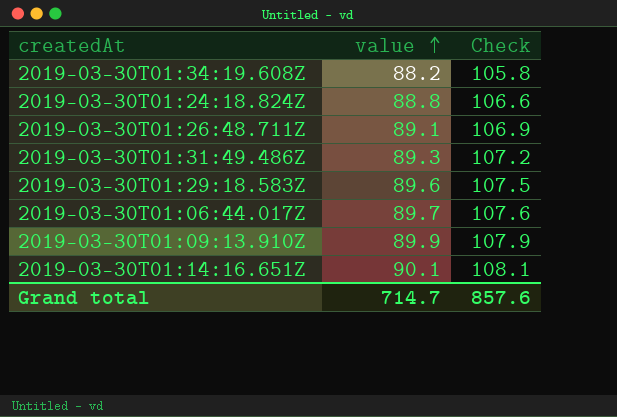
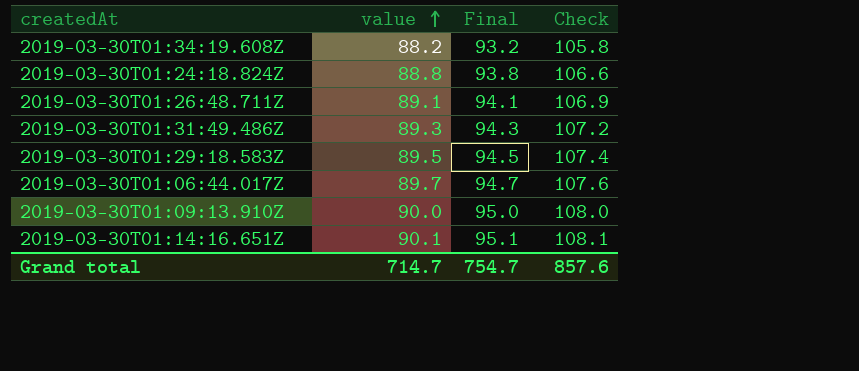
column Final | formula: none -> [value] + 5
2019-03-30T01:29:18.583Z | value: 89.6 -> 89.5
2019-03-30T01:29:18.583Z | Check: 107.5 -> 107.4
2019-03-30T01:09:13.910Z | value: 89.9 -> 90.0
2019-03-30T01:09:13.910Z | Check: 107.9 -> 108.0

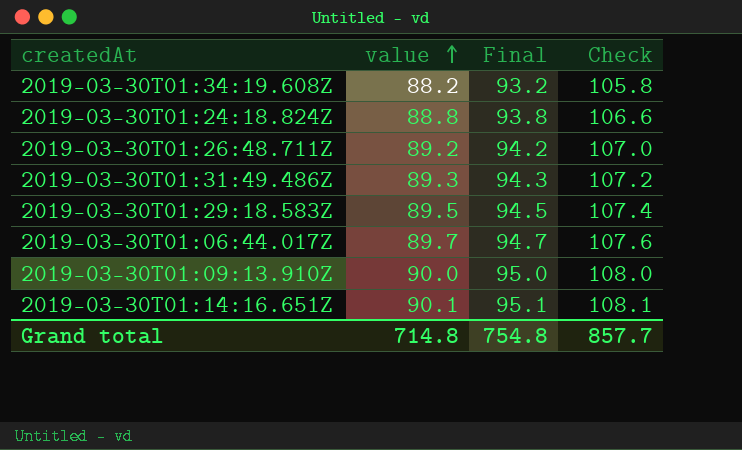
2019-03-30T01:26:48.711Z | value: 89.1 -> 89.2
2019-03-30T01:26:48.711Z | Final: 94.1 -> 94.2
2019-03-30T01:26:48.711Z | Check: 106.9 -> 107.0
Grand total | value: 714.7 -> 714.8
Grand total | Final: 754.7 -> 754.8
Grand total | Check: 857.6 -> 857.7

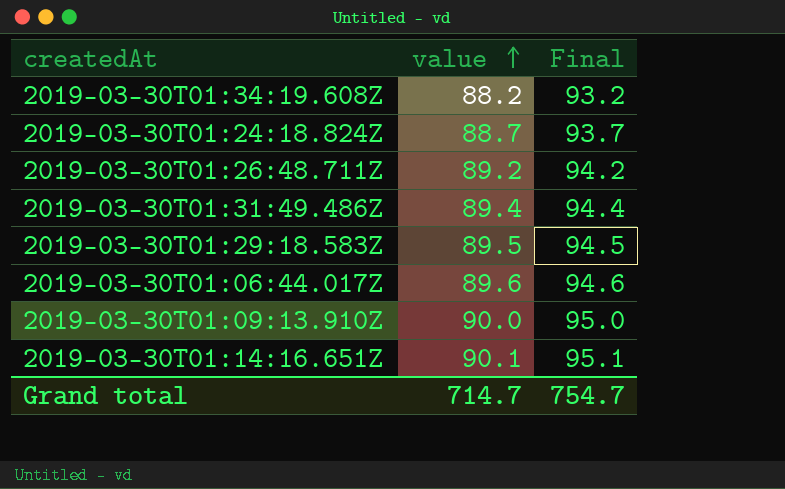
column Check | formula: [value] * 1.2 -> none
2019-03-30T01:24:18.824Z | value: 88.8 -> 88.7
2019-03-30T01:24:18.824Z | Final: 93.8 -> 93.7
2019-03-30T01:31:49.486Z | value: 89.3 -> 89.4
2019-03-30T01:31:49.486Z | Final: 94.3 -> 94.4
2019-03-30T01:06:44.017Z | value: 89.7 -> 89.6
2019-03-30T01:06:44.017Z | Final: 94.7 -> 94.6
Grand total | value: 714.8 -> 714.7
Grand total | Final: 754.8 -> 754.7

